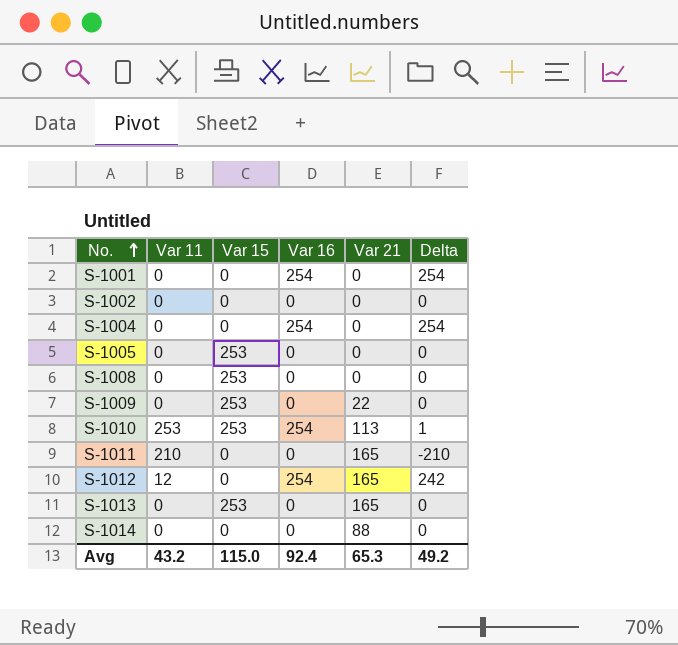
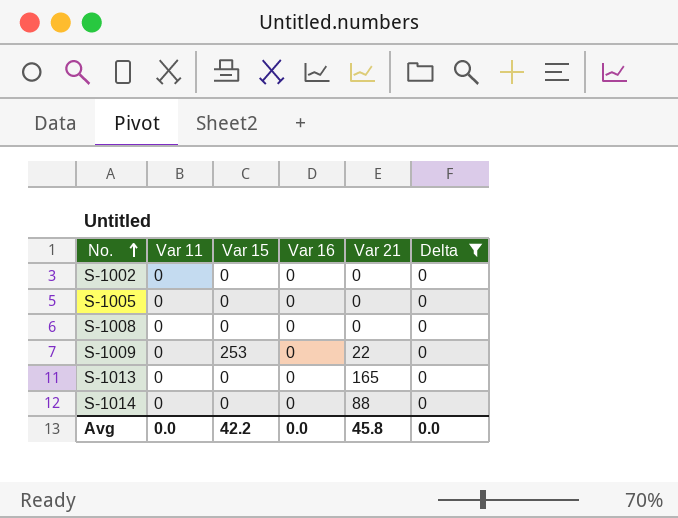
filter: none -> Delta = 0
S-1005 | Var 15: 253 -> 0
S-1008 | Var 15: 253 -> 0
S-1013 | Var 15: 253 -> 0
Avg | Var 11: 43.2 -> 0.0
Avg | Var 15: 115.0 -> 42.2
Avg | Var 16: 92.4 -> 0.0
Avg | Var 21: 65.3 -> 45.8
Avg | Delta: 49.2 -> 0.0

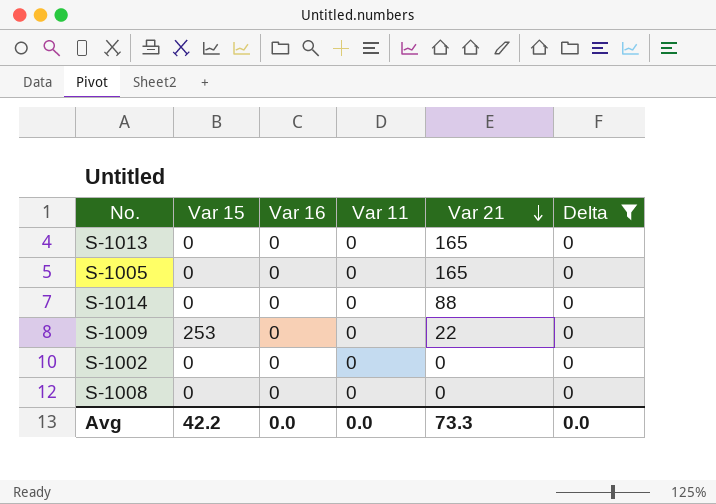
row order: No. ascending -> Var 21 descending
column Var 11 | position: 2 -> 4
S-1005 | Var 21: 0 -> 165
Avg | Var 21: 45.8 -> 73.3

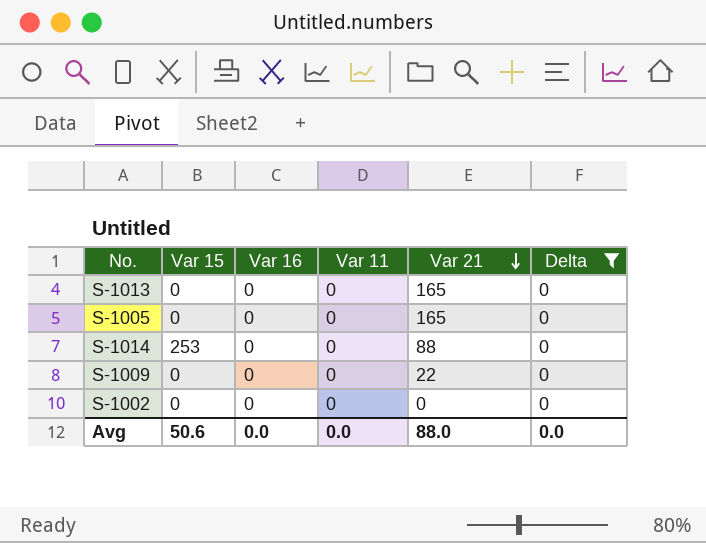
row S-1008: 0 | 0 | 0 | 0 | 0 -> none
S-1014 | Var 15: 0 -> 253
S-1009 | Var 15: 253 -> 0
Avg | Var 15: 42.2 -> 50.6
Avg | Var 21: 73.3 -> 88.0

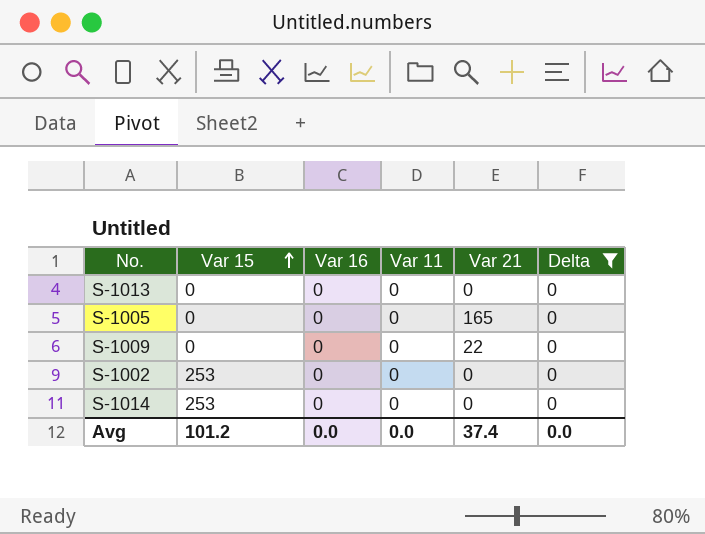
row order: Var 21 descending -> Var 15 ascending
S-1013 | Var 21: 165 -> 0
S-1002 | Var 15: 0 -> 253
S-1014 | Var 21: 88 -> 0
Avg | Var 15: 50.6 -> 101.2
Avg | Var 21: 88.0 -> 37.4

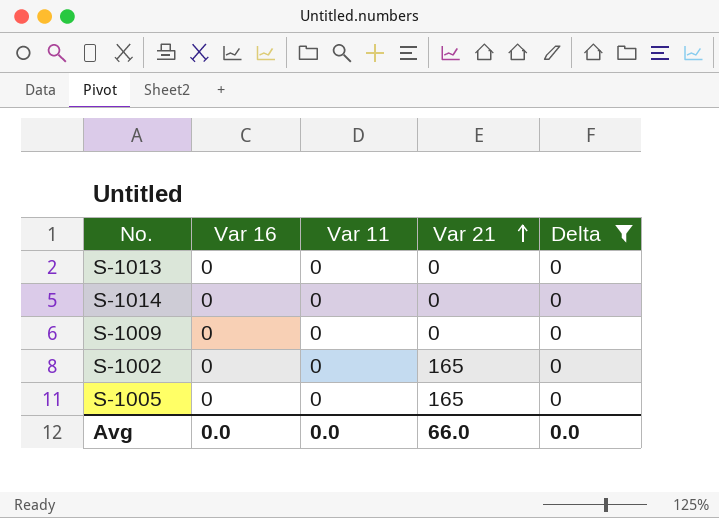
row order: Var 15 ascending -> Var 21 ascending
column Var 15 | position: 2 -> none
S-1009 | Var 21: 22 -> 0
S-1002 | Var 21: 0 -> 165
Avg | Var 21: 37.4 -> 66.0

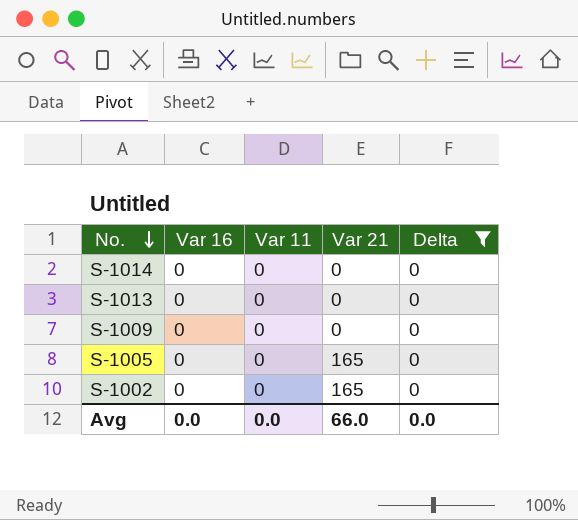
row order: Var 21 ascending -> No. descending

